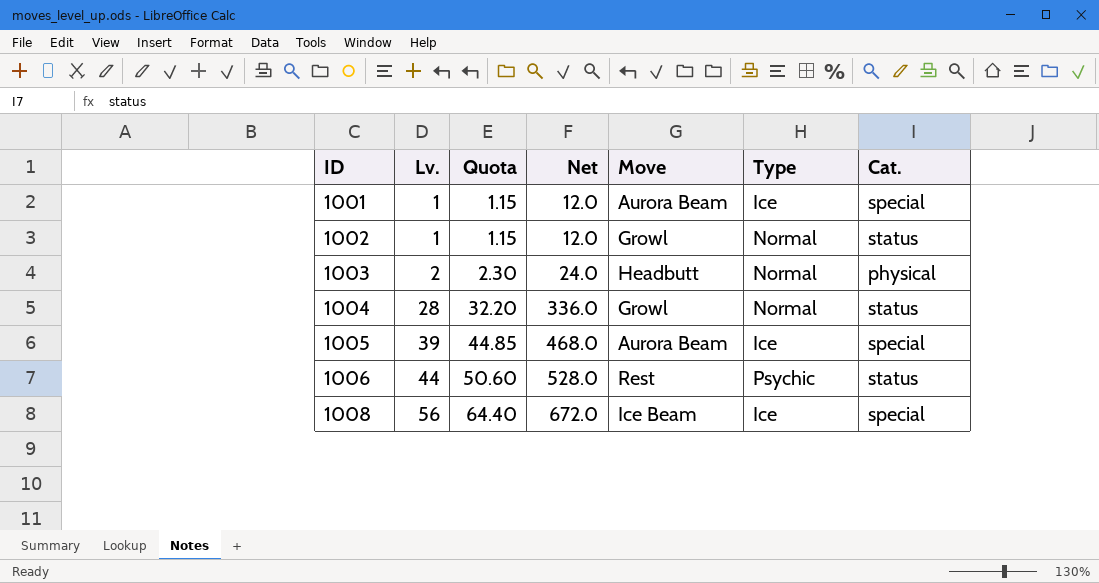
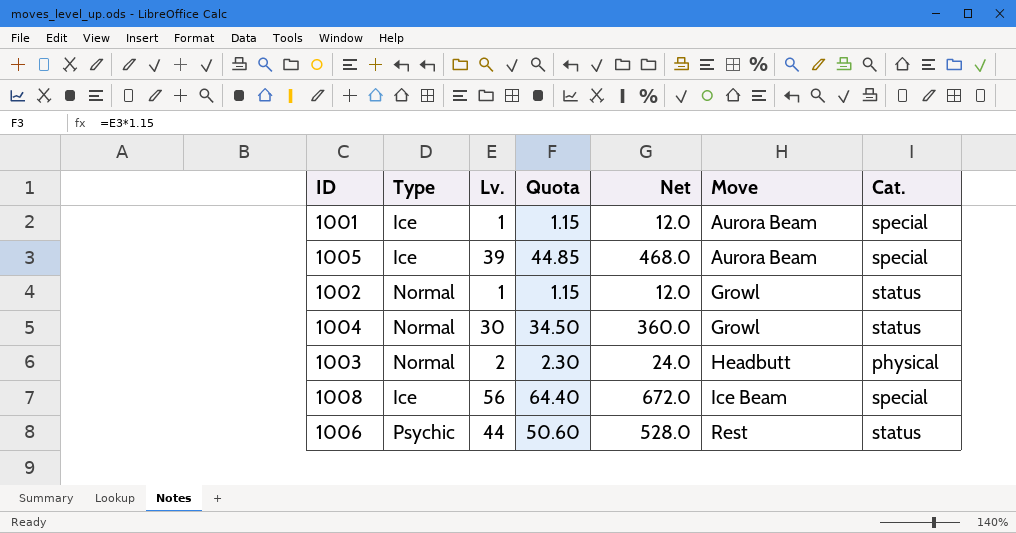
row order: ID ascending -> Move ascending
column Type | position: 6 -> 2
1004 | Lv.: 28 -> 30
1004 | Quota: 32.20 -> 34.50
1004 | Net: 336.0 -> 360.0

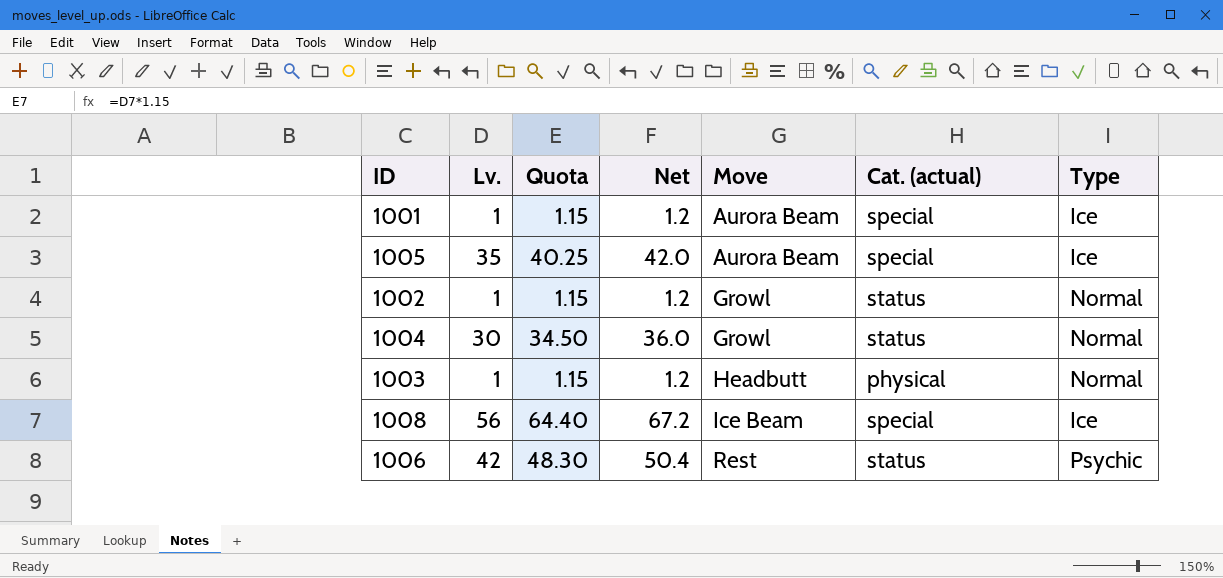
column Net | formula: [Lv.] * 12 -> [Lv.] * 1.2
column name: Cat. -> Cat. (actual)
column Type | position: 2 -> 7
1005 | Lv.: 39 -> 35
1005 | Quota: 44.85 -> 40.25
1003 | Lv.: 2 -> 1
1003 | Quota: 2.30 -> 1.15
1006 | Lv.: 44 -> 42
1006 | Quota: 50.60 -> 48.30

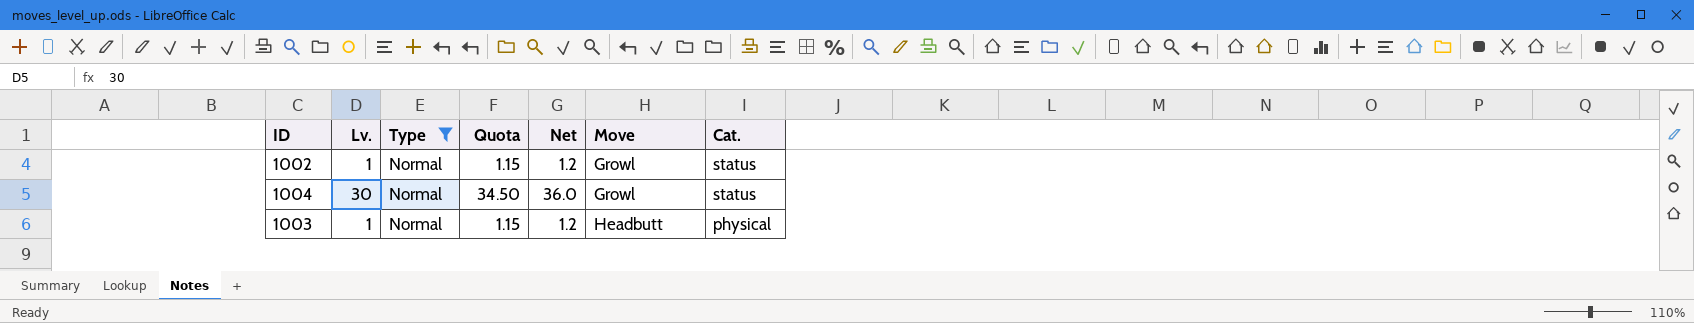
filter: none -> Type = Normal
column Type | position: 7 -> 3
column name: Cat. (actual) -> Cat.

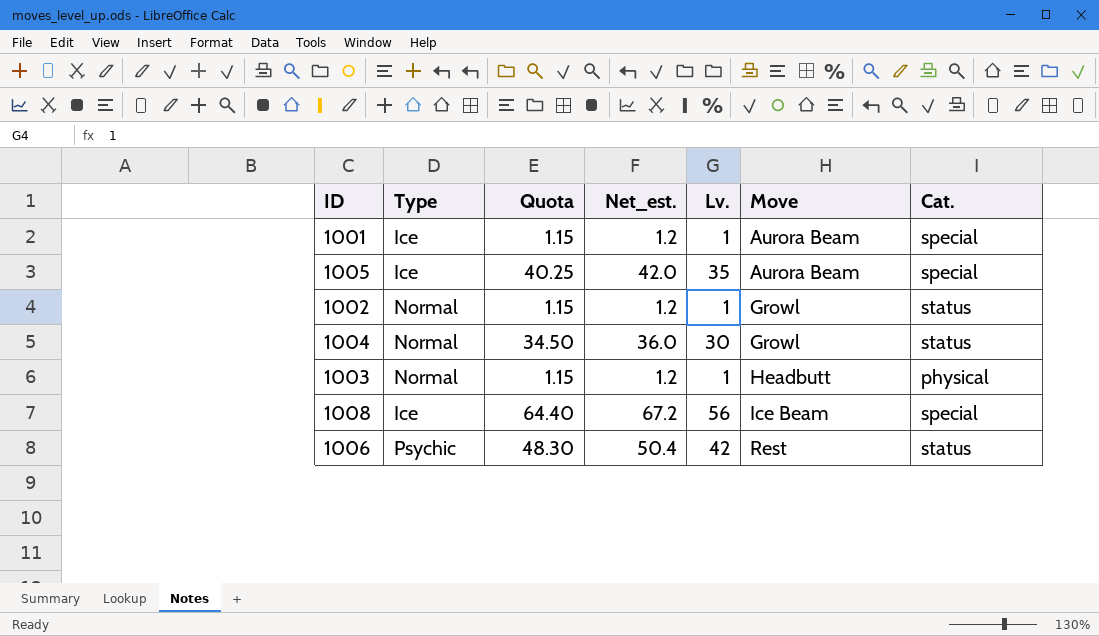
filter: Type = Normal -> none
column name: Net -> Net_est.
column Lv. | position: 2 -> 5

